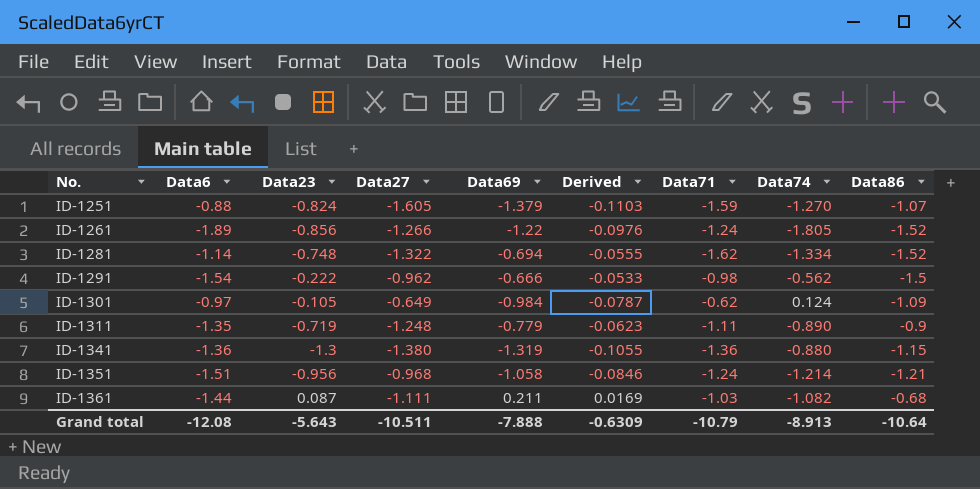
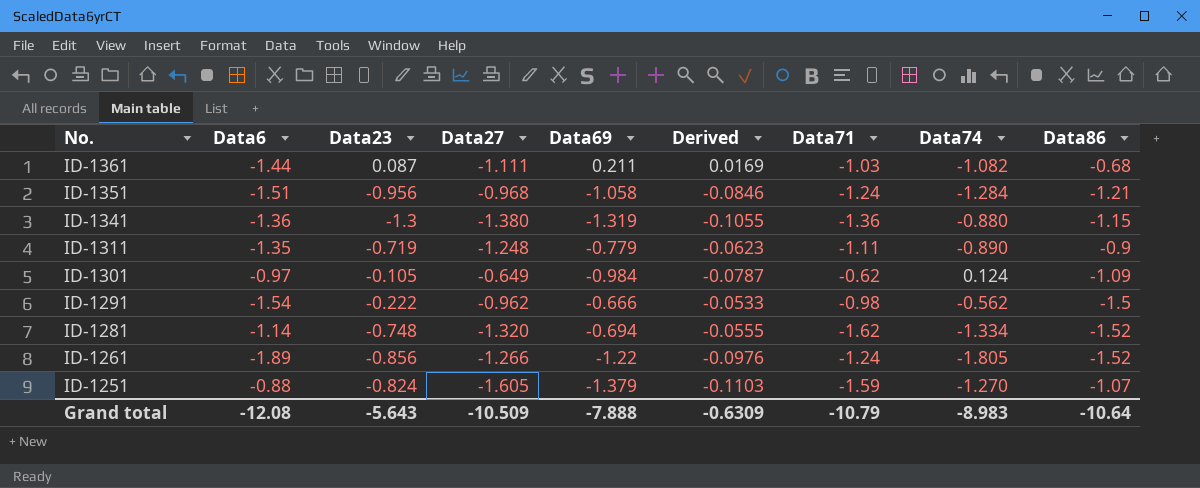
row order: No. ascending -> No. descending
ID-1351 | Data74: -1.214 -> -1.284
ID-1281 | Data27: -1.322 -> -1.320
Grand total | Data27: -10.511 -> -10.509
Grand total | Data74: -8.913 -> -8.983

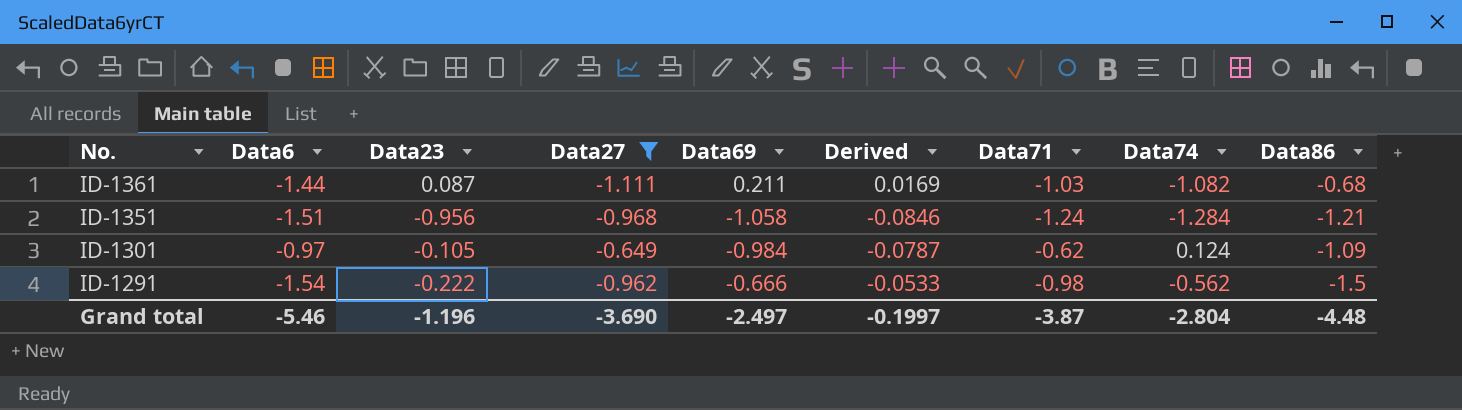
filter: none -> Data27 >= -1.111
Grand total | Data6: -12.08 -> -5.46
Grand total | Data23: -5.643 -> -1.196
Grand total | Data27: -10.509 -> -3.690
Grand total | Data69: -7.888 -> -2.497
Grand total | Derived: -0.6309 -> -0.1997
Grand total | Data71: -10.79 -> -3.87
Grand total | Data74: -8.983 -> -2.804
Grand total | Data86: -10.64 -> -4.48

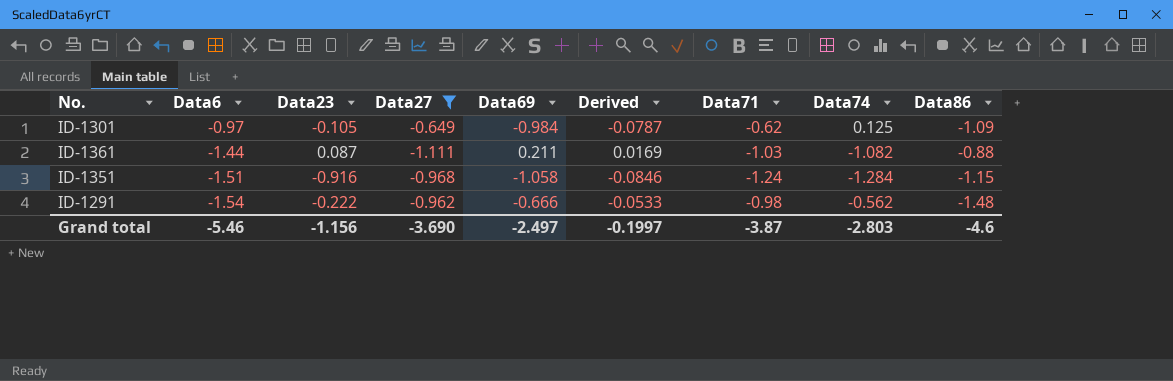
row order: No. descending -> Data6 descending
ID-1301 | Data74: 0.124 -> 0.125
ID-1361 | Data86: -0.68 -> -0.88
ID-1351 | Data23: -0.956 -> -0.916
ID-1351 | Data86: -1.21 -> -1.15
ID-1291 | Data86: -1.5 -> -1.48
Grand total | Data23: -1.196 -> -1.156
Grand total | Data74: -2.804 -> -2.803
Grand total | Data86: -4.48 -> -4.6

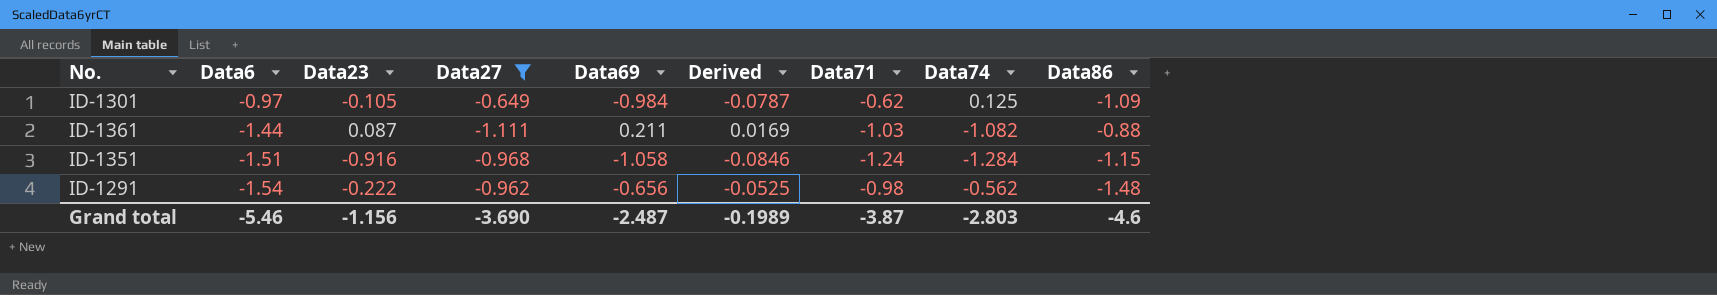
ID-1291 | Data69: -0.666 -> -0.656
ID-1291 | Derived: -0.0533 -> -0.0525
Grand total | Data69: -2.497 -> -2.487
Grand total | Derived: -0.1997 -> -0.1989

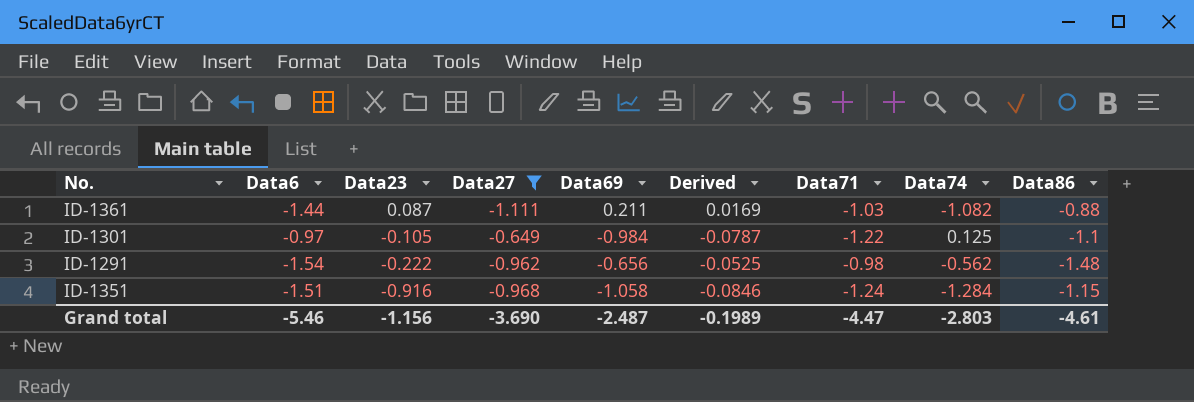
row order: Data6 descending -> Data23 descending
ID-1301 | Data71: -0.62 -> -1.22
ID-1301 | Data86: -1.09 -> -1.1
Grand total | Data71: -3.87 -> -4.47
Grand total | Data86: -4.6 -> -4.61

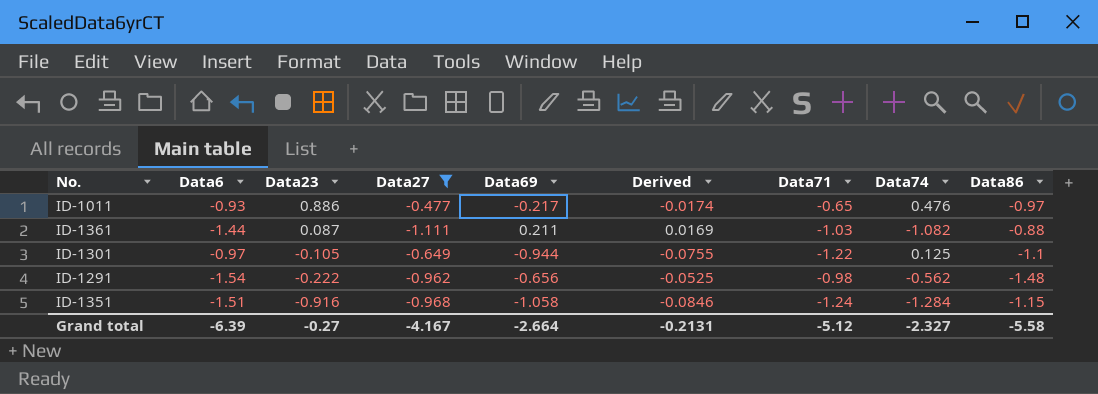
row ID-1011: none -> -0.93 | 0.886 | -0.477 | -0.217 | -0.0174 | -0.65 | 0.476 | -0.97
ID-1301 | Data69: -0.984 -> -0.944
ID-1301 | Derived: -0.0787 -> -0.0755
Grand total | Data6: -5.46 -> -6.39
Grand total | Data23: -1.156 -> -0.27
Grand total | Data27: -3.690 -> -4.167
Grand total | Data69: -2.487 -> -2.664
Grand total | Derived: -0.1989 -> -0.2131
Grand total | Data71: -4.47 -> -5.12
Grand total | Data74: -2.803 -> -2.327
Grand total | Data86: -4.61 -> -5.58

